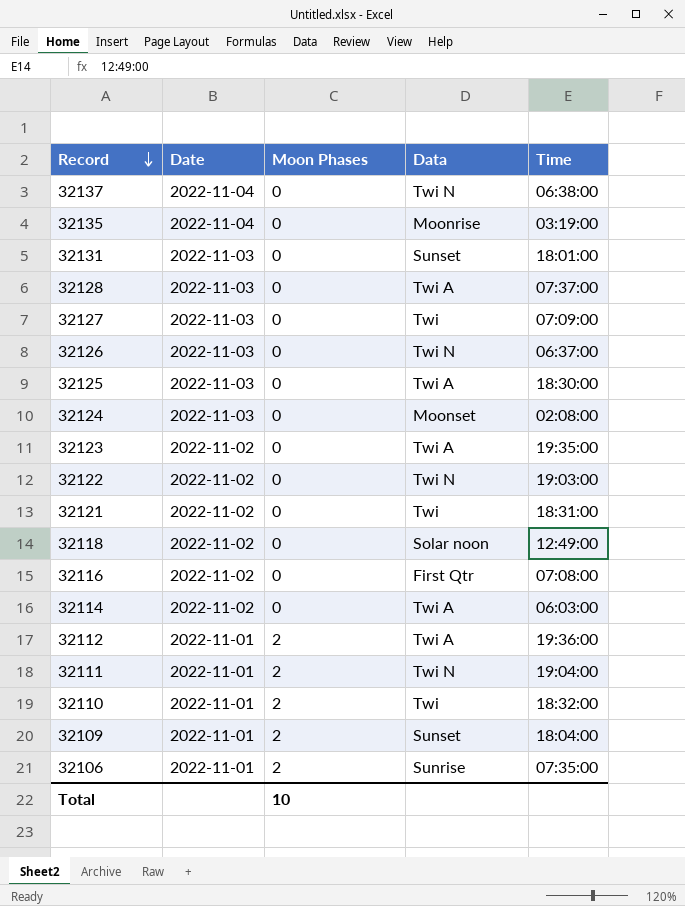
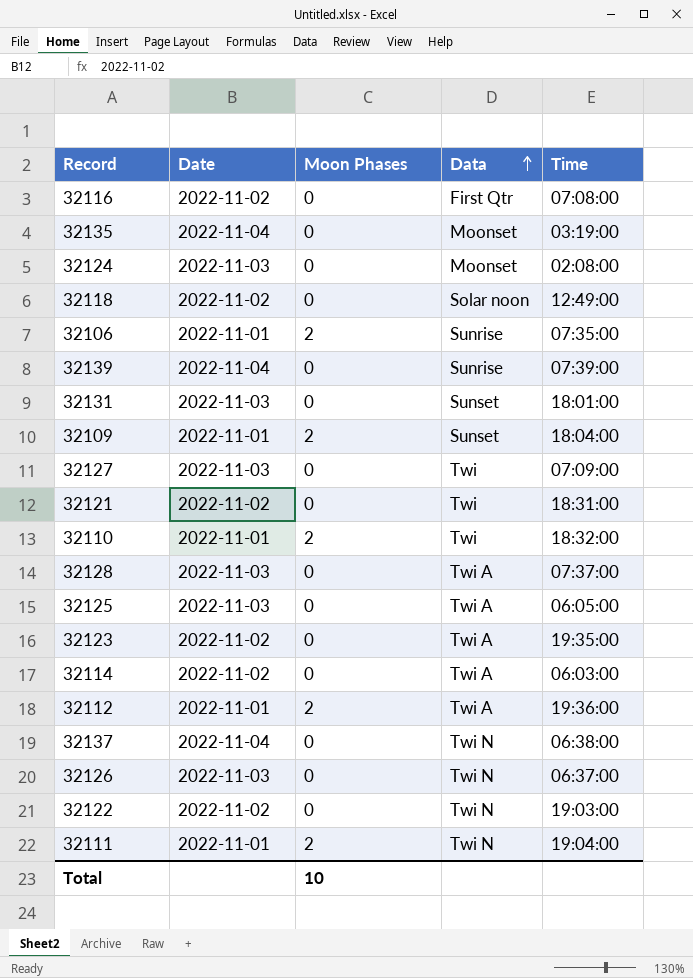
row order: Record descending -> Data ascending
32135 | Data: Moonrise -> Moonset
row 32139: none -> 2022-11-04 | 0 | Sunrise | 07:39:00
32125 | Time: 18:30:00 -> 06:05:00

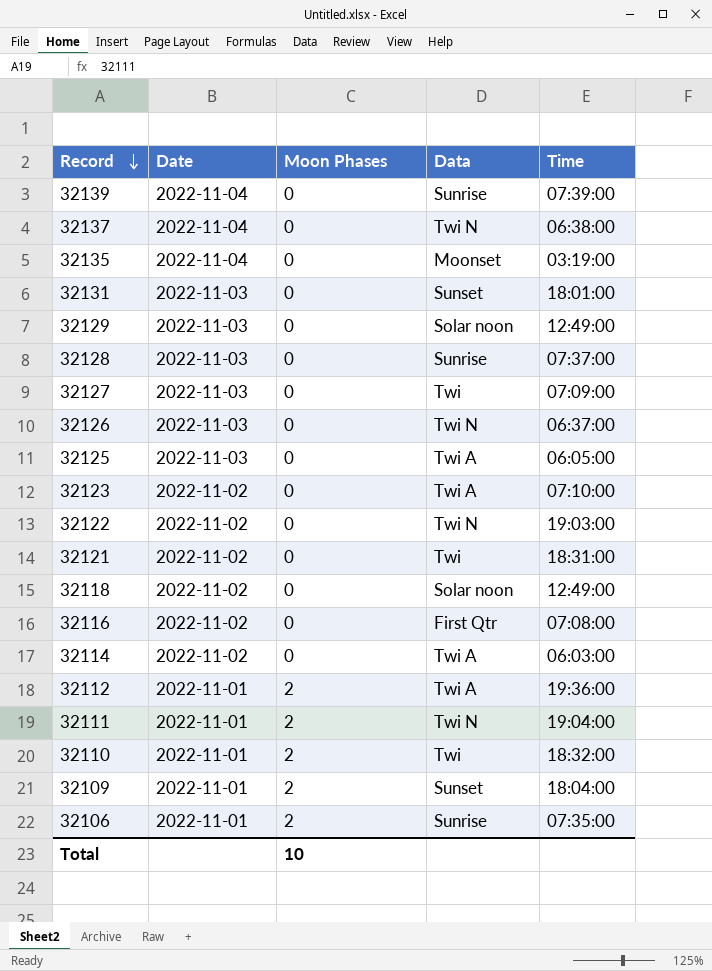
row order: Data ascending -> Record descending
row 32124: 2022-11-03 | 0 | Moonset | 02:08:00 -> none
row 32129: none -> 2022-11-03 | 0 | Solar noon | 12:49:00
32128 | Data: Twi A -> Sunrise
32123 | Time: 19:35:00 -> 07:10:00

